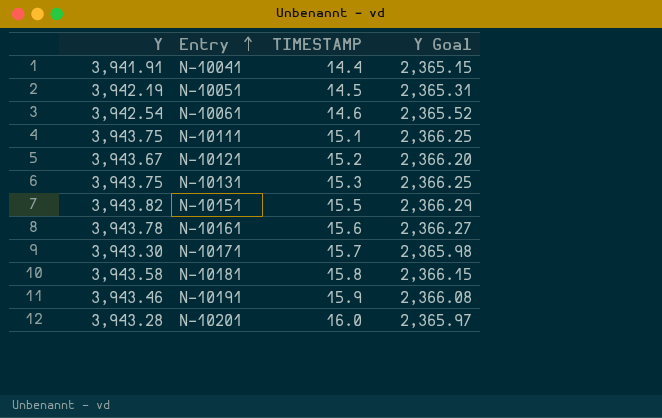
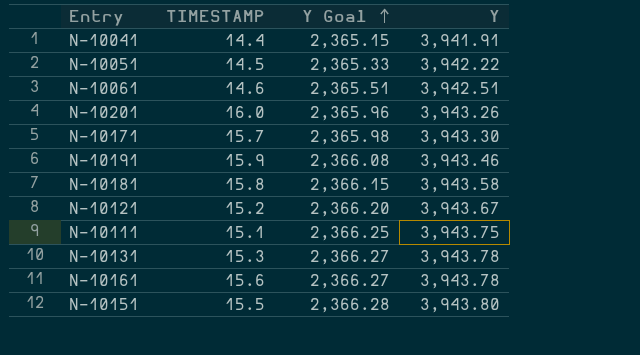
row order: Entry ascending -> Y Goal ascending
column Y | position: 1 -> 4
N-10051 | Y Goal: 2,365.31 -> 2,365.33
N-10051 | Y: 3,942.19 -> 3,942.22
N-10061 | Y Goal: 2,365.52 -> 2,365.51
N-10061 | Y: 3,942.54 -> 3,942.51
N-10201 | Y Goal: 2,365.97 -> 2,365.96
N-10201 | Y: 3,943.28 -> 3,943.26
N-10131 | Y Goal: 2,366.25 -> 2,366.27
N-10131 | Y: 3,943.75 -> 3,943.78
N-10151 | Y Goal: 2,366.29 -> 2,366.28
N-10151 | Y: 3,943.82 -> 3,943.80

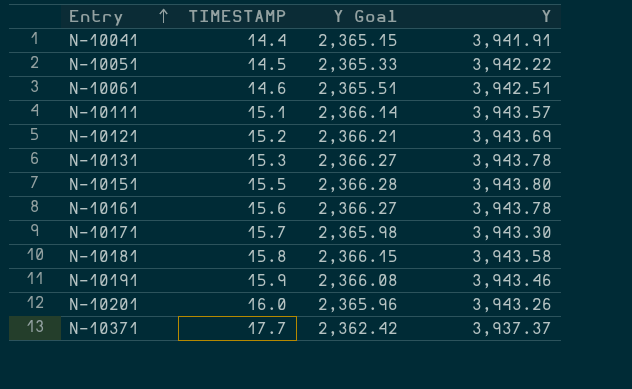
row order: Y Goal ascending -> Entry ascending
N-10111 | Y Goal: 2,366.25 -> 2,366.14
N-10111 | Y: 3,943.75 -> 3,943.57
N-10121 | Y Goal: 2,366.20 -> 2,366.21
N-10121 | Y: 3,943.67 -> 3,943.69
row N-10371: none -> 17.7 | 2,362.42 | 3,937.37

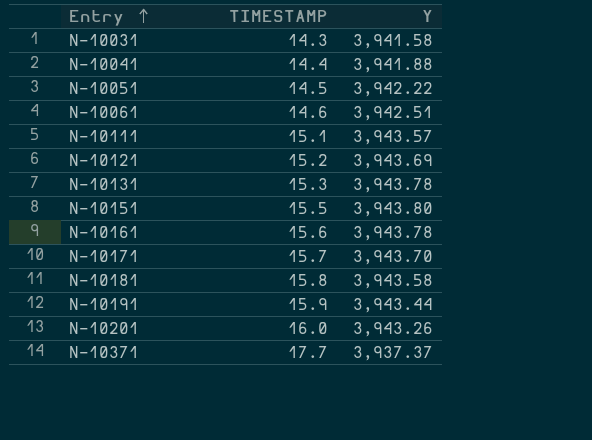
column Y Goal | formula: [Y] * 0.6 -> none
row N-10031: none -> 14.3 | 3,941.58
N-10041 | Y: 3,941.91 -> 3,941.88
N-10171 | Y: 3,943.30 -> 3,943.70
N-10191 | Y: 3,943.46 -> 3,943.44

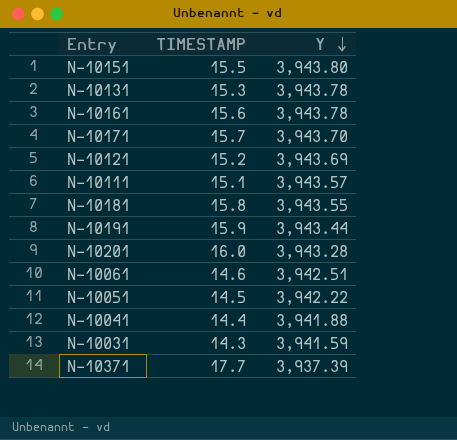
row order: Entry ascending -> Y descending
N-10181 | Y: 3,943.58 -> 3,943.55
N-10201 | Y: 3,943.26 -> 3,943.28
N-10031 | Y: 3,941.58 -> 3,941.59
N-10371 | Y: 3,937.37 -> 3,937.39

